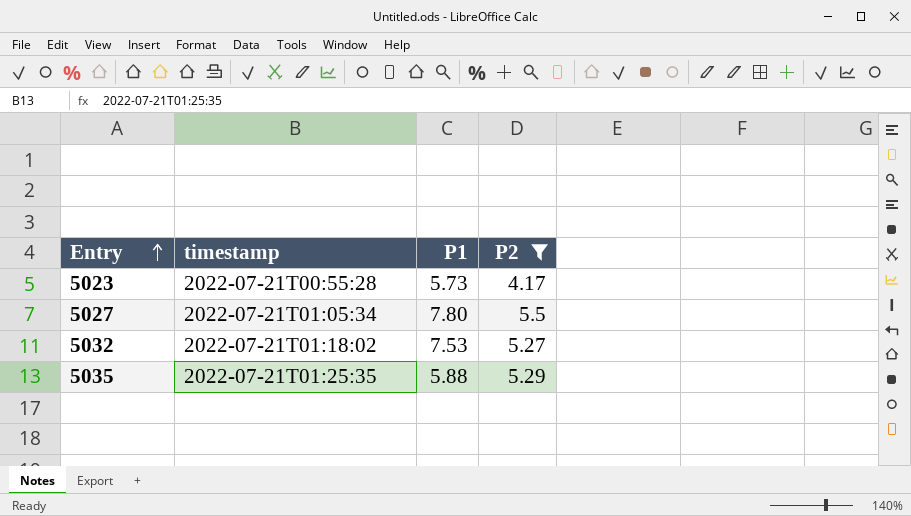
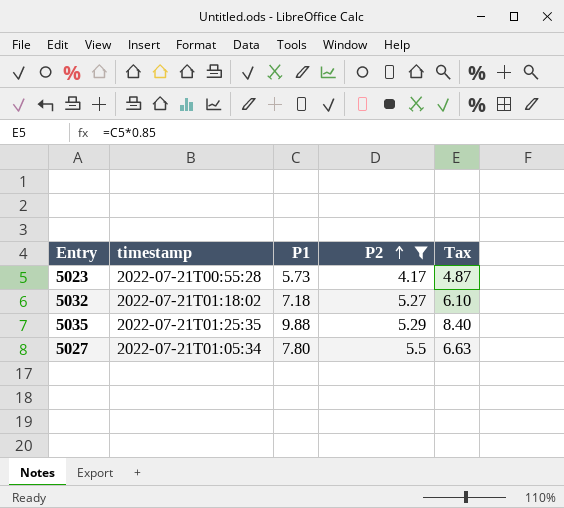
row order: Entry ascending -> P2 ascending
column Tax | formula: none -> [P1] * 0.85
5032 | P1: 7.53 -> 7.18
5035 | P1: 5.88 -> 9.88

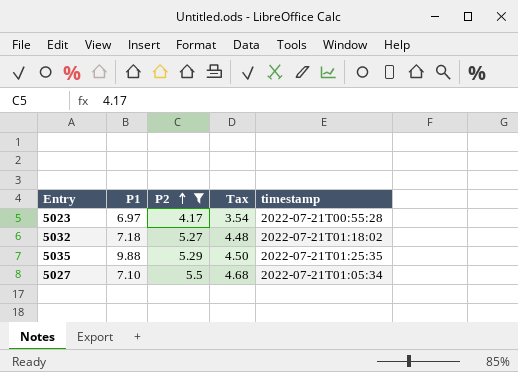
column Tax | formula: [P1] * 0.85 -> [P2] * 0.85
column timestamp | position: 2 -> 5
5023 | P1: 5.73 -> 6.97
5027 | P1: 7.80 -> 7.10

